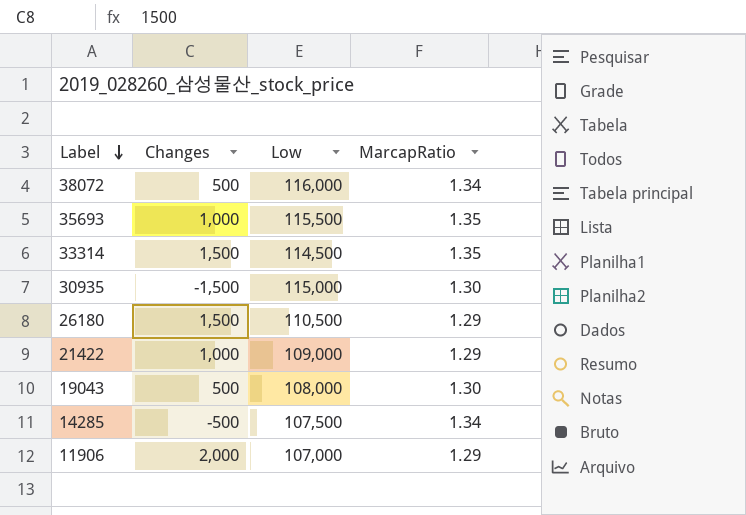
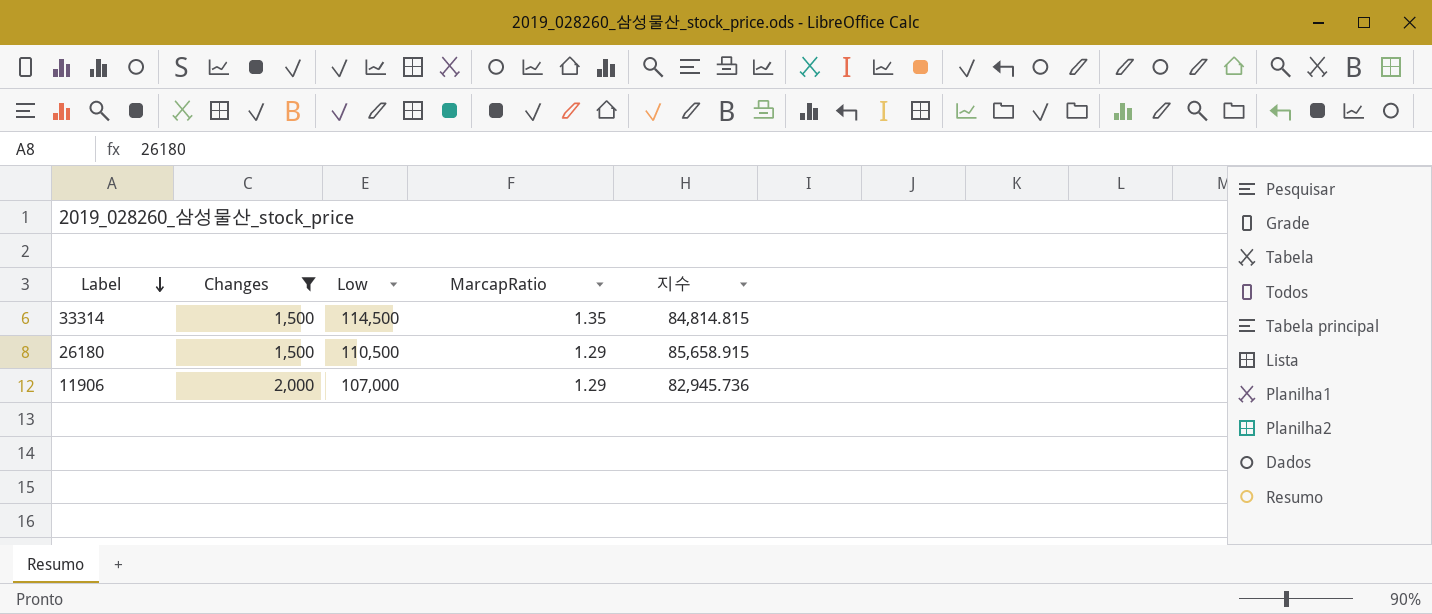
filter: none -> Changes >= 1,500
column 지수 | formula: none -> [Low] / [MarcapRatio]

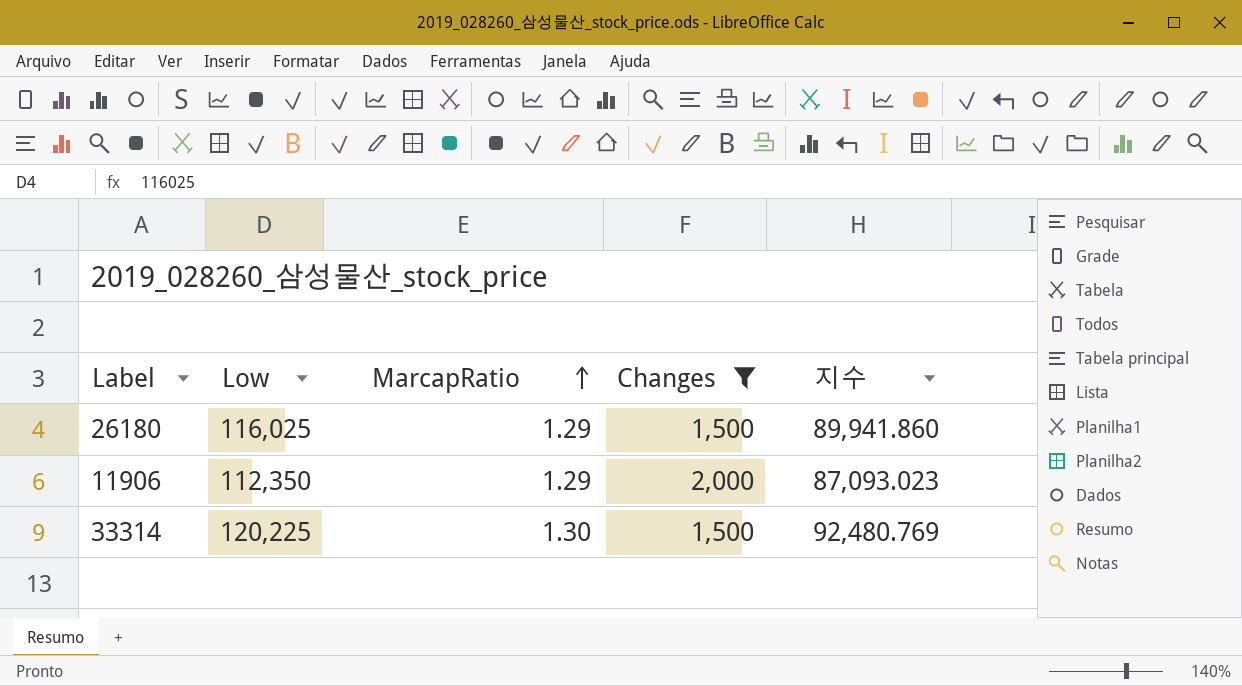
row order: Label descending -> MarcapRatio ascending
column Changes | position: 2 -> 4
26180 | Low: 110,500 -> 116,025
26180 | 지수: 85,658.915 -> 89,941.860
11906 | Low: 107,000 -> 112,350
11906 | 지수: 82,945.736 -> 87,093.023
33314 | Low: 114,500 -> 120,225
33314 | MarcapRatio: 1.35 -> 1.30
33314 | 지수: 84,814.815 -> 92,480.769

